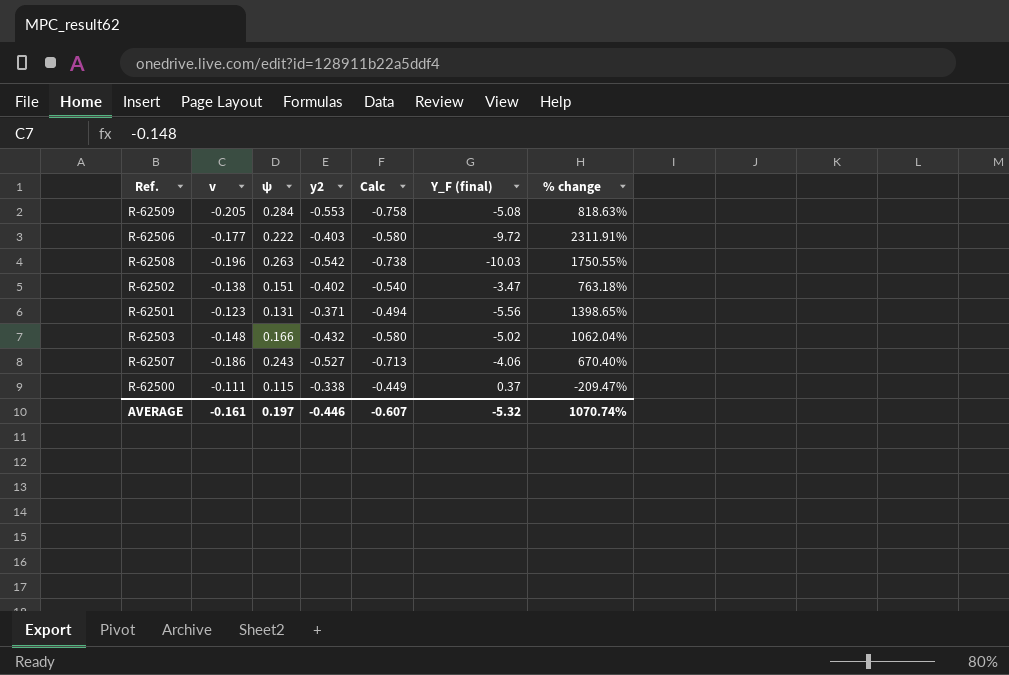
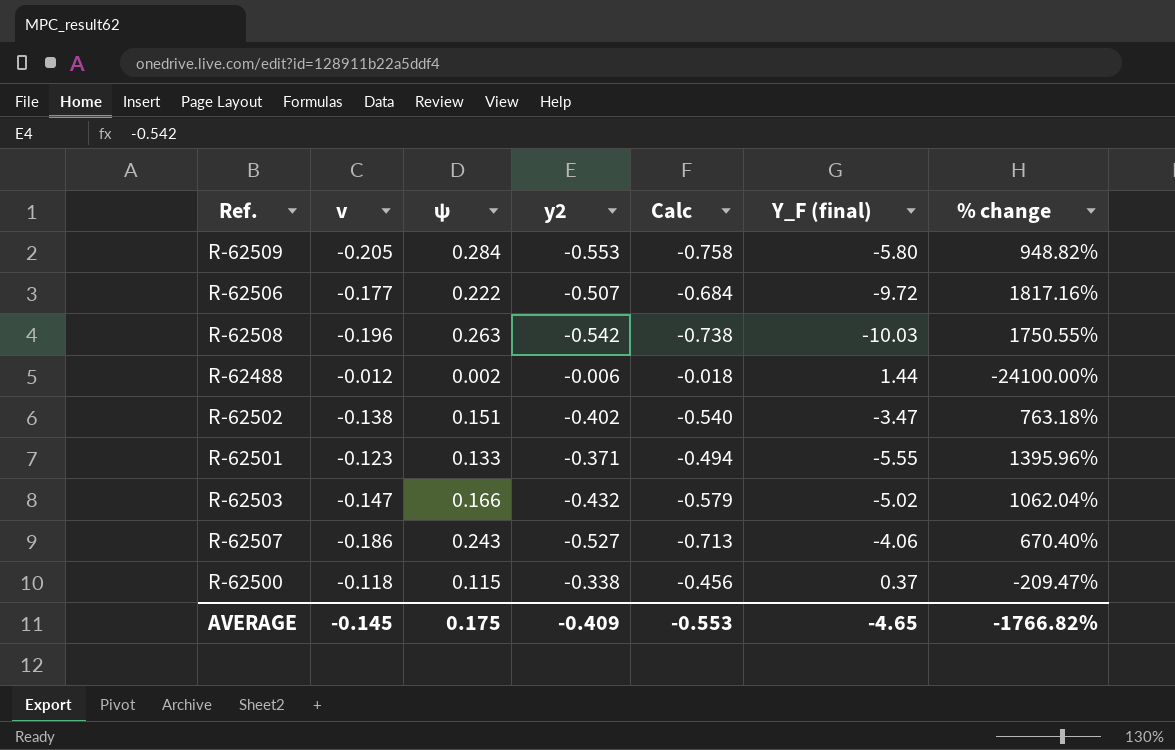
R-62509 | Y_F (final): -5.08 -> -5.80
R-62509 | % change: 818.63% -> 948.82%
R-62506 | y2: -0.403 -> -0.507
R-62506 | Calc: -0.580 -> -0.684
R-62506 | % change: 2311.91% -> 1817.16%
row R-62488: none -> -0.012 | 0.002 | -0.006 | -0.018 | 1.44 | -24100.00%
R-62501 | ψ: 0.131 -> 0.133
R-62501 | Y_F (final): -5.56 -> -5.55
R-62501 | % change: 1398.65% -> 1395.96%
R-62503 | v: -0.148 -> -0.147
R-62503 | Calc: -0.580 -> -0.579
R-62500 | v: -0.111 -> -0.118
R-62500 | Calc: -0.449 -> -0.456
AVERAGE | v: -0.161 -> -0.145
AVERAGE | ψ: 0.197 -> 0.175
AVERAGE | y2: -0.446 -> -0.409
AVERAGE | Calc: -0.607 -> -0.553
AVERAGE | Y_F (final): -5.32 -> -4.65
AVERAGE | % change: 1070.74% -> -1766.82%

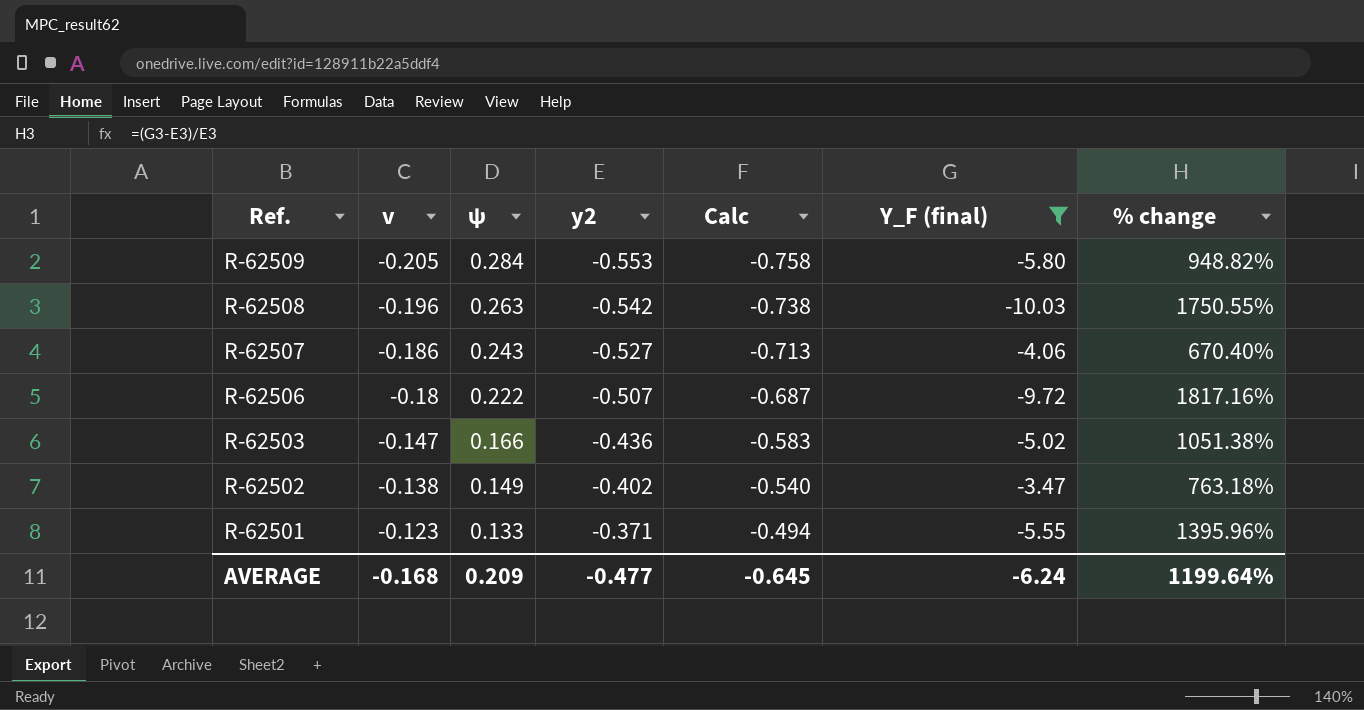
filter: none -> Y_F (final) <= -3.47
row order: none -> Ref. descending
R-62506 | v: -0.177 -> -0.18
R-62506 | Calc: -0.684 -> -0.687
R-62503 | y2: -0.432 -> -0.436
R-62503 | Calc: -0.579 -> -0.583
R-62503 | % change: 1062.04% -> 1051.38%
R-62502 | ψ: 0.151 -> 0.149
AVERAGE | v: -0.145 -> -0.168
AVERAGE | ψ: 0.175 -> 0.209
AVERAGE | y2: -0.409 -> -0.477
AVERAGE | Calc: -0.553 -> -0.645
AVERAGE | Y_F (final): -4.65 -> -6.24
AVERAGE | % change: -1766.82% -> 1199.64%

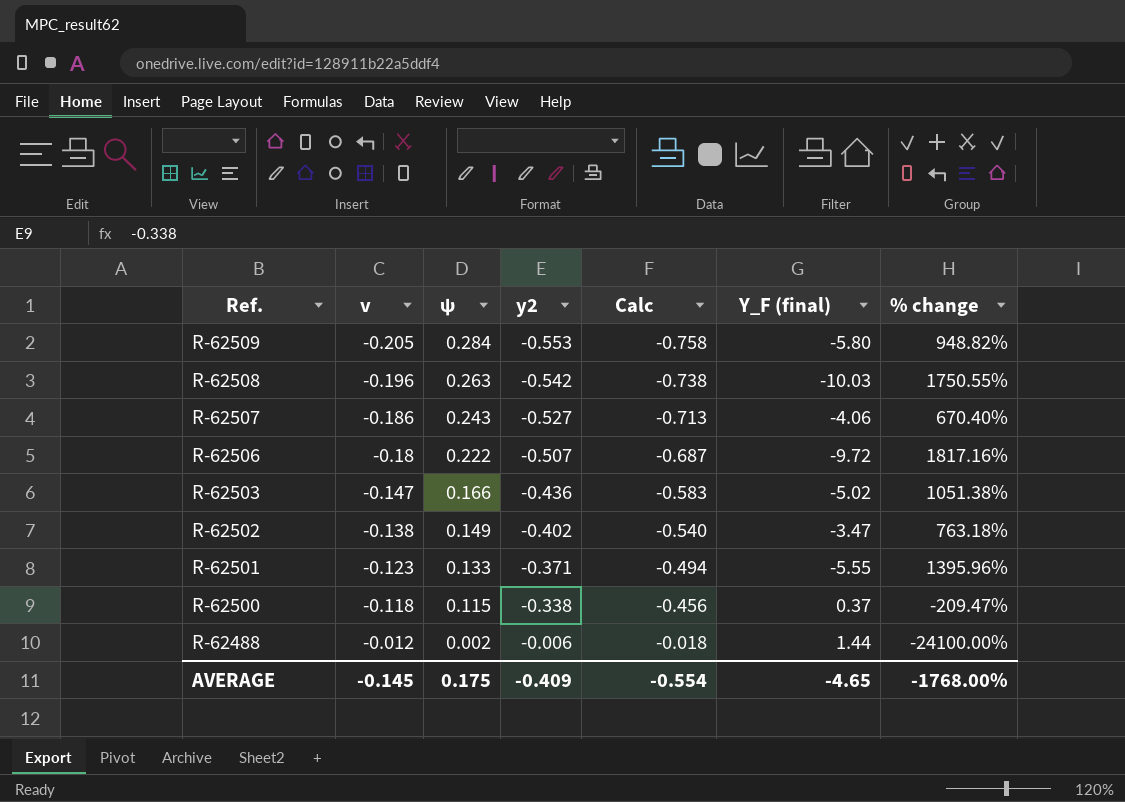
filter: Y_F (final) <= -3.47 -> none
AVERAGE | v: -0.168 -> -0.145
AVERAGE | ψ: 0.209 -> 0.175
AVERAGE | y2: -0.477 -> -0.409
AVERAGE | Calc: -0.645 -> -0.554
AVERAGE | Y_F (final): -6.24 -> -4.65
AVERAGE | % change: 1199.64% -> -1768.00%

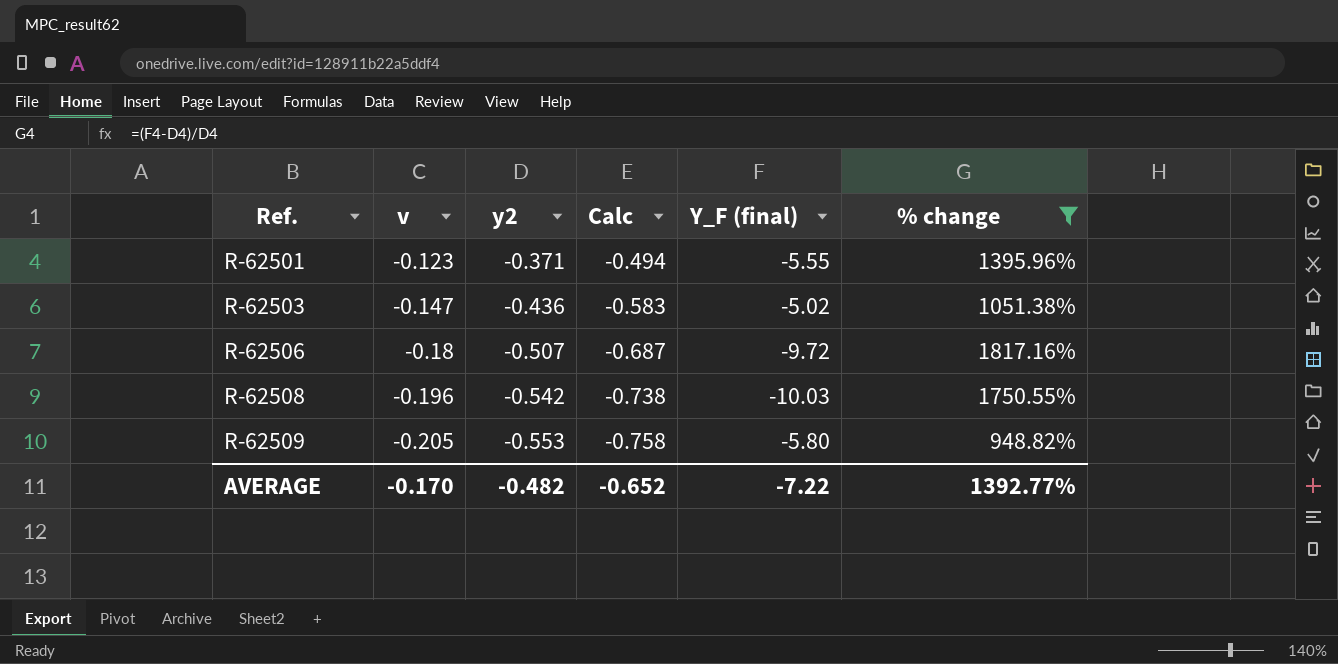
filter: none -> % change >= 948.82%
row order: Ref. descending -> Ref. ascending
column ψ | position: 3 -> none
AVERAGE | v: -0.145 -> -0.170
AVERAGE | y2: -0.409 -> -0.482
AVERAGE | Calc: -0.554 -> -0.652
AVERAGE | Y_F (final): -4.65 -> -7.22
AVERAGE | % change: -1768.00% -> 1392.77%

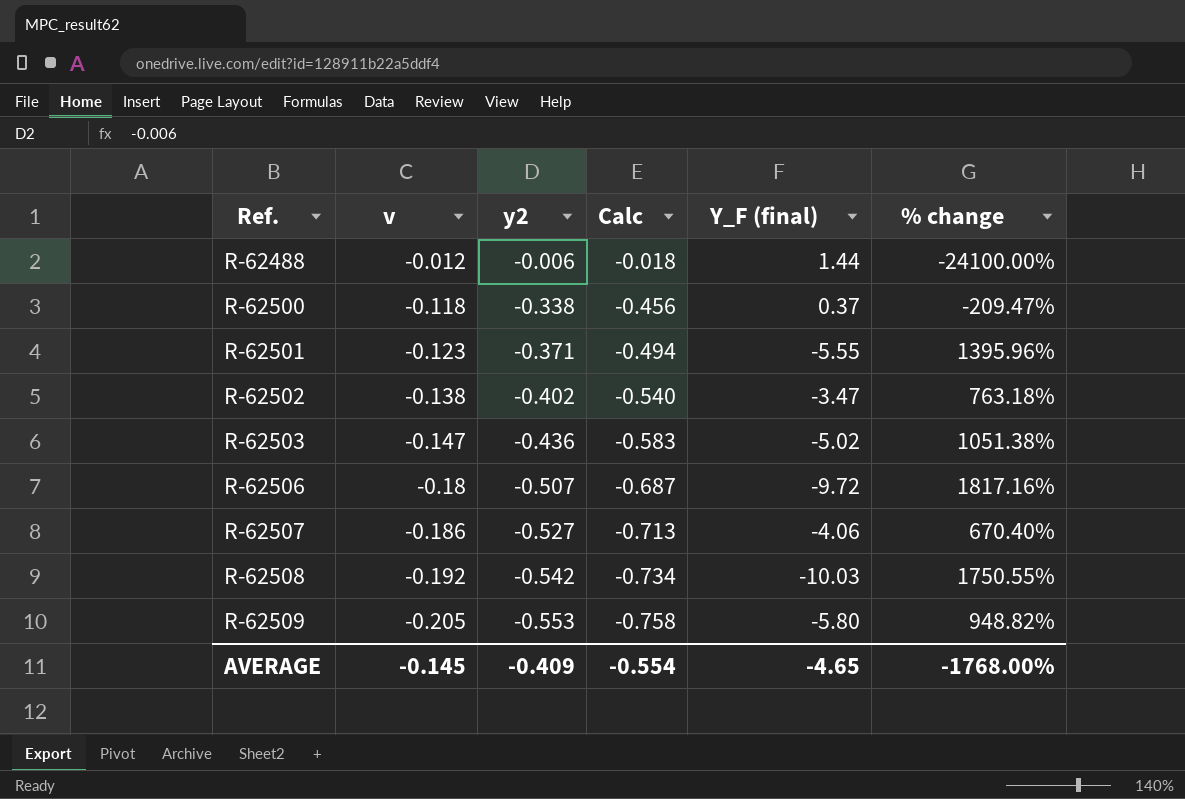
filter: % change >= 948.82% -> none
R-62508 | v: -0.196 -> -0.192
R-62508 | Calc: -0.738 -> -0.734
AVERAGE | v: -0.170 -> -0.145
AVERAGE | y2: -0.482 -> -0.409
AVERAGE | Calc: -0.652 -> -0.554
AVERAGE | Y_F (final): -7.22 -> -4.65
AVERAGE | % change: 1392.77% -> -1768.00%

